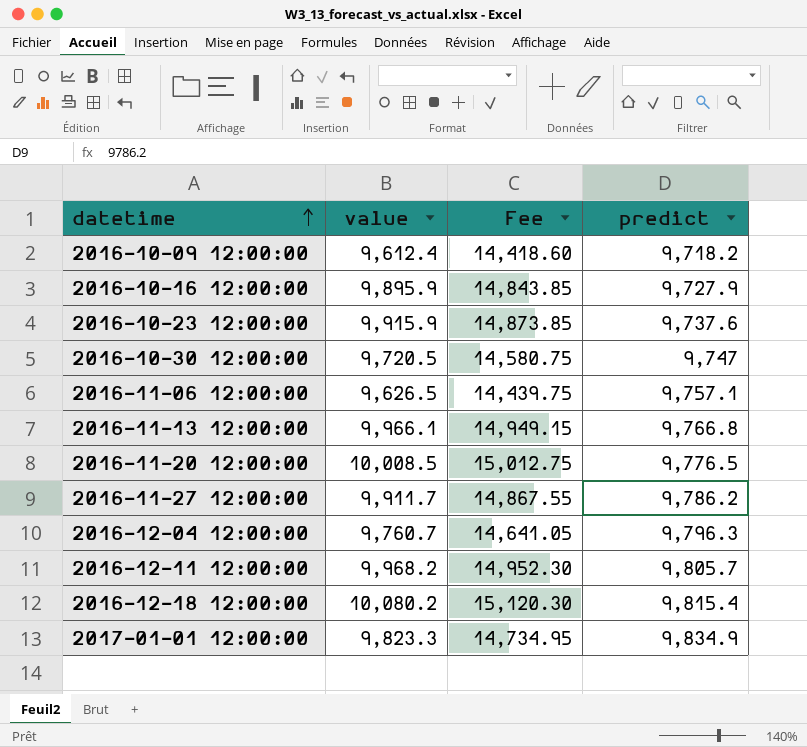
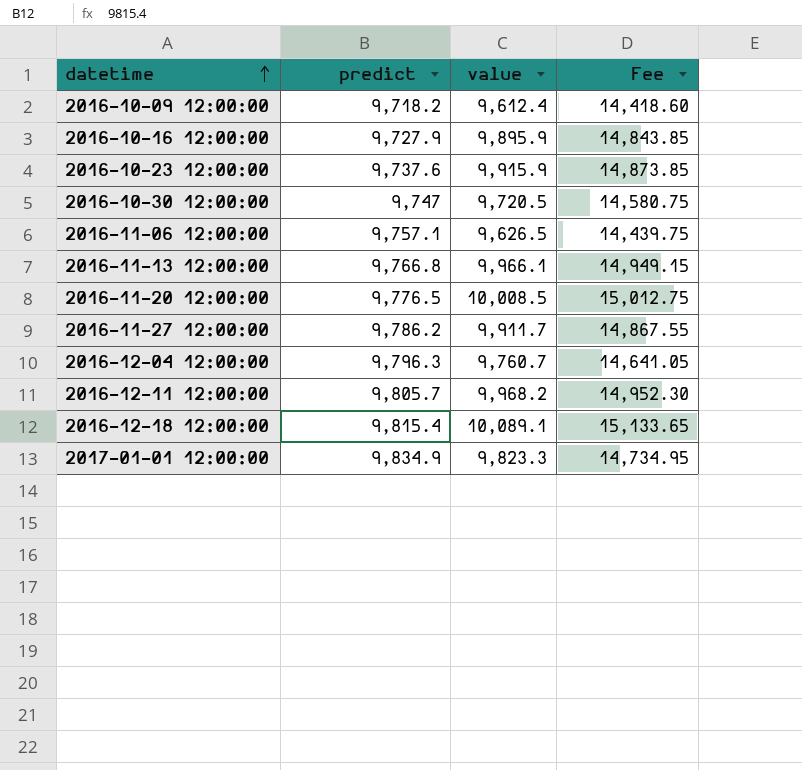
column predict | position: 4 -> 2
2016-12-18 12:00:00 | value: 10,080.2 -> 10,089.1
2016-12-18 12:00:00 | Fee: 15,120.30 -> 15,133.65

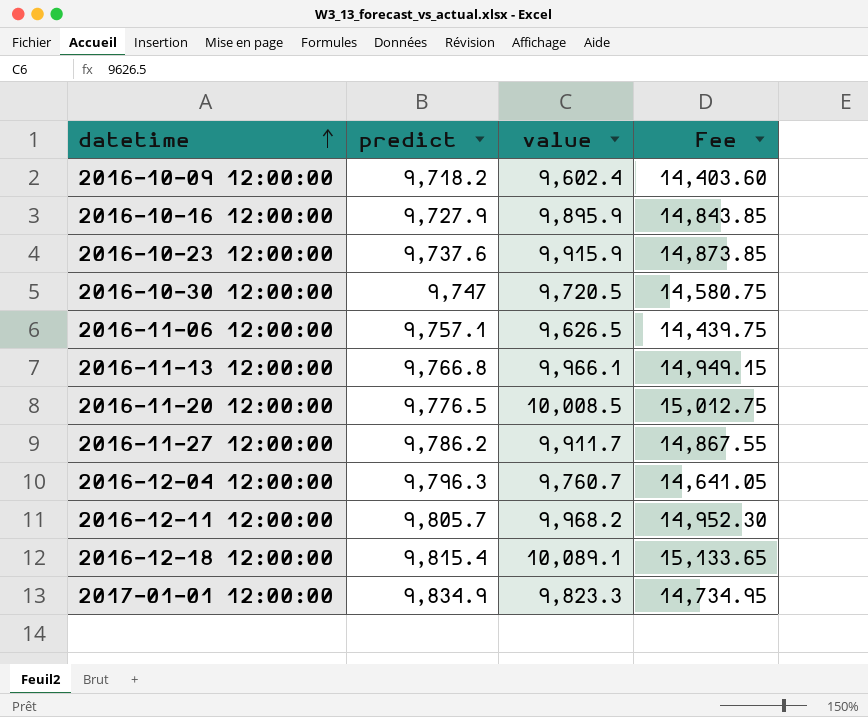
2016-10-09 12:00:00 | value: 9,612.4 -> 9,602.4
2016-10-09 12:00:00 | Fee: 14,418.60 -> 14,403.60

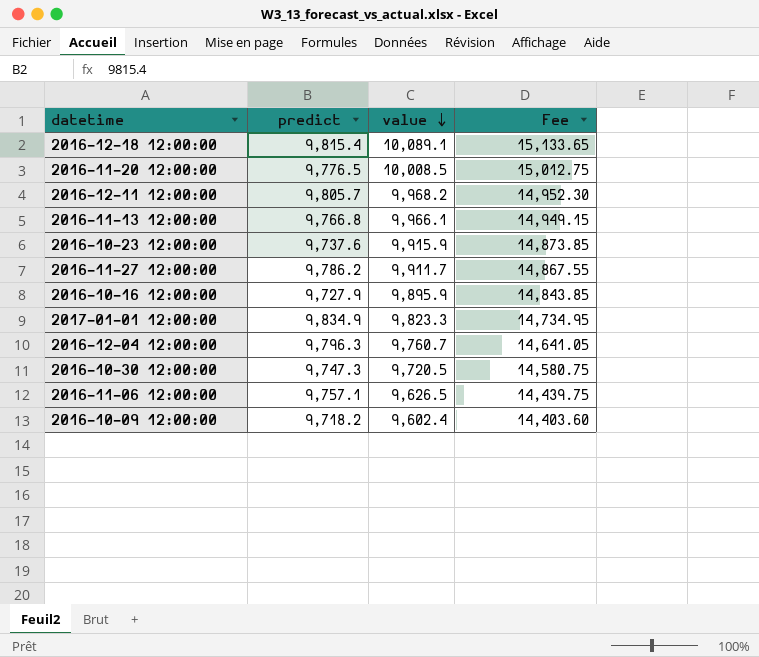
row order: datetime ascending -> value descending
2016-10-30 12:00:00 | predict: 9,747 -> 9,747.3

